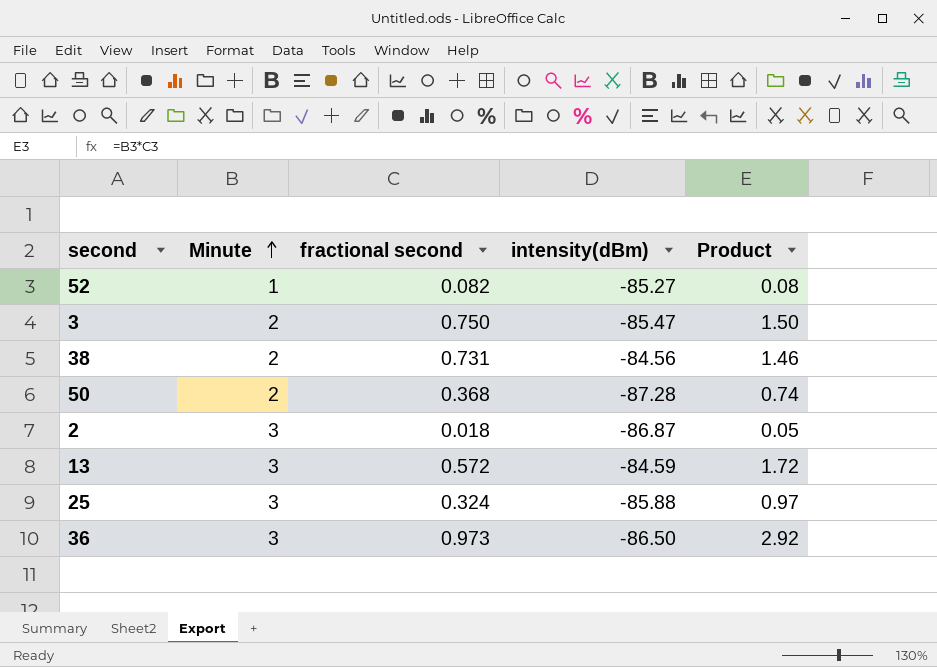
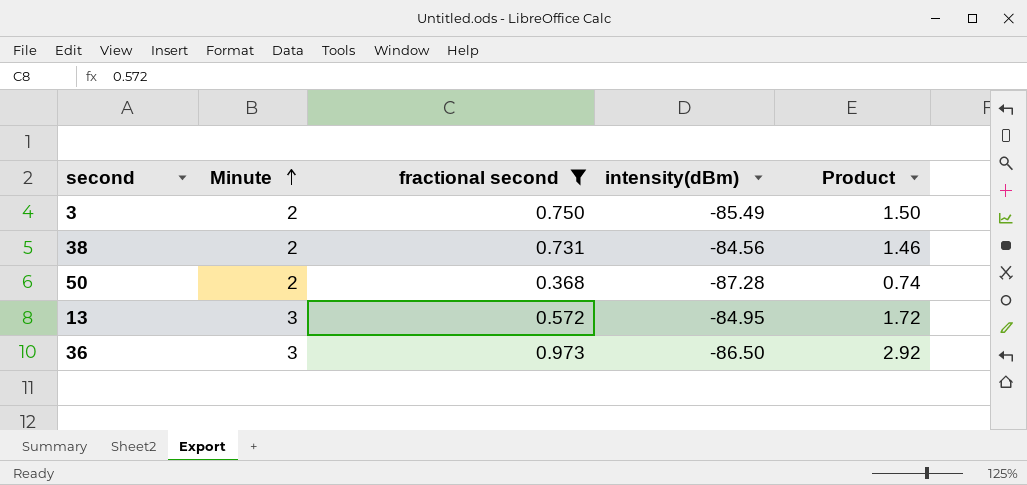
filter: none -> fractional second >= 0.368
3 | intensity(dBm): -85.47 -> -85.49
13 | intensity(dBm): -84.59 -> -84.95

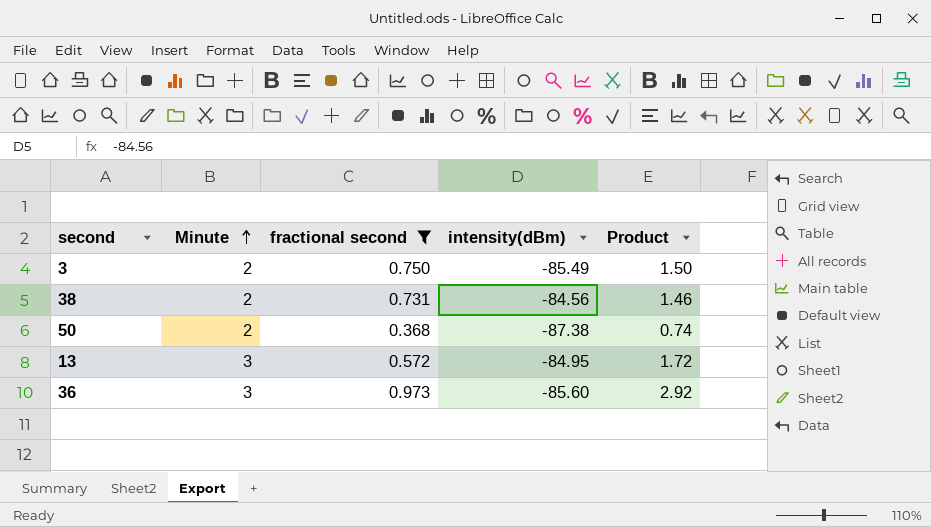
50 | intensity(dBm): -87.28 -> -87.38
36 | intensity(dBm): -86.50 -> -85.60

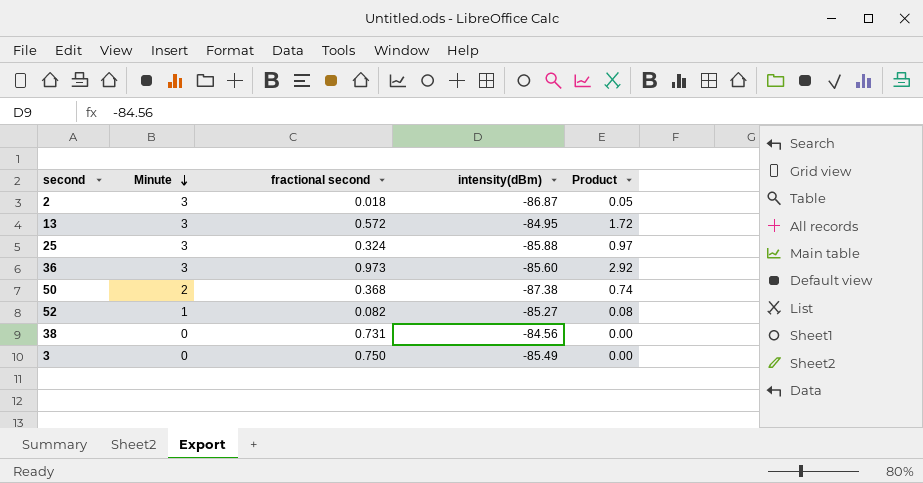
filter: fractional second >= 0.368 -> none
row order: Minute ascending -> Minute descending
38 | Minute: 2 -> 0
38 | Product: 1.46 -> 0.00
3 | Minute: 2 -> 0
3 | Product: 1.50 -> 0.00

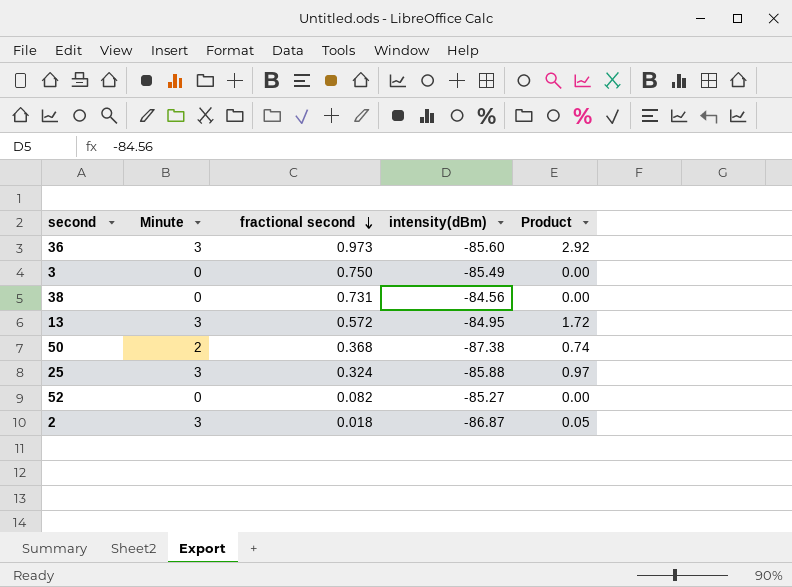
row order: Minute descending -> fractional second descending
52 | Minute: 1 -> 0
52 | Product: 0.08 -> 0.00

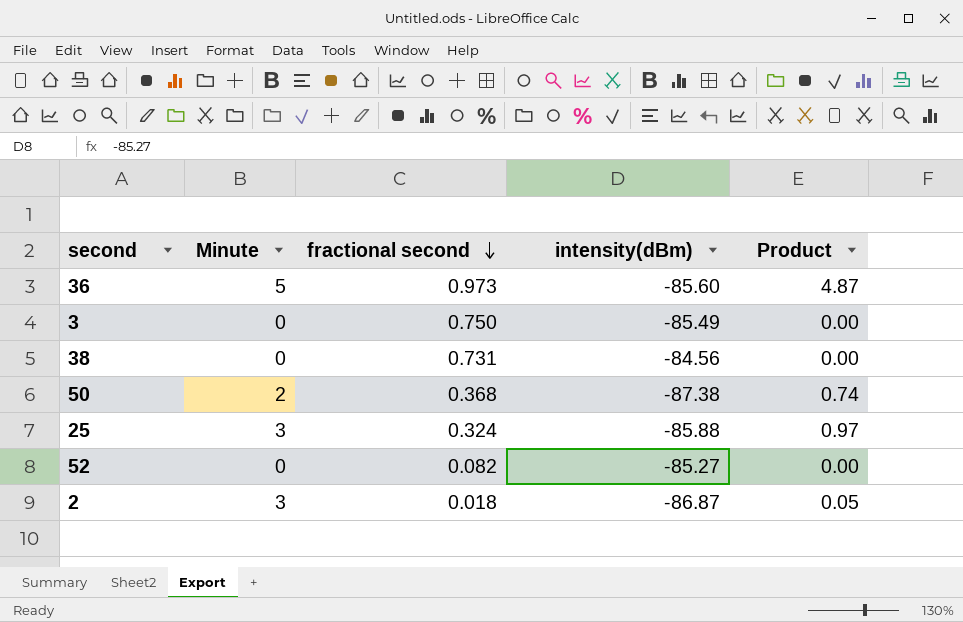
row 13: 3 | 0.572 | -84.95 | 1.72 -> none
36 | Minute: 3 -> 5
36 | Product: 2.92 -> 4.87

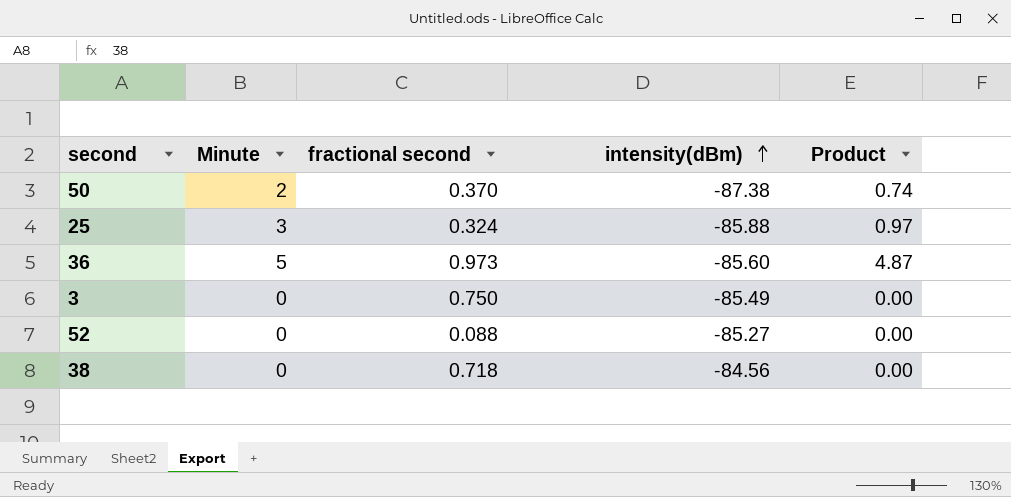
row order: fractional second descending -> intensity(dBm) ascending
row 2: 3 | 0.018 | -86.87 | 0.05 -> none
50 | fractional second: 0.368 -> 0.370
52 | fractional second: 0.082 -> 0.088
38 | fractional second: 0.731 -> 0.718

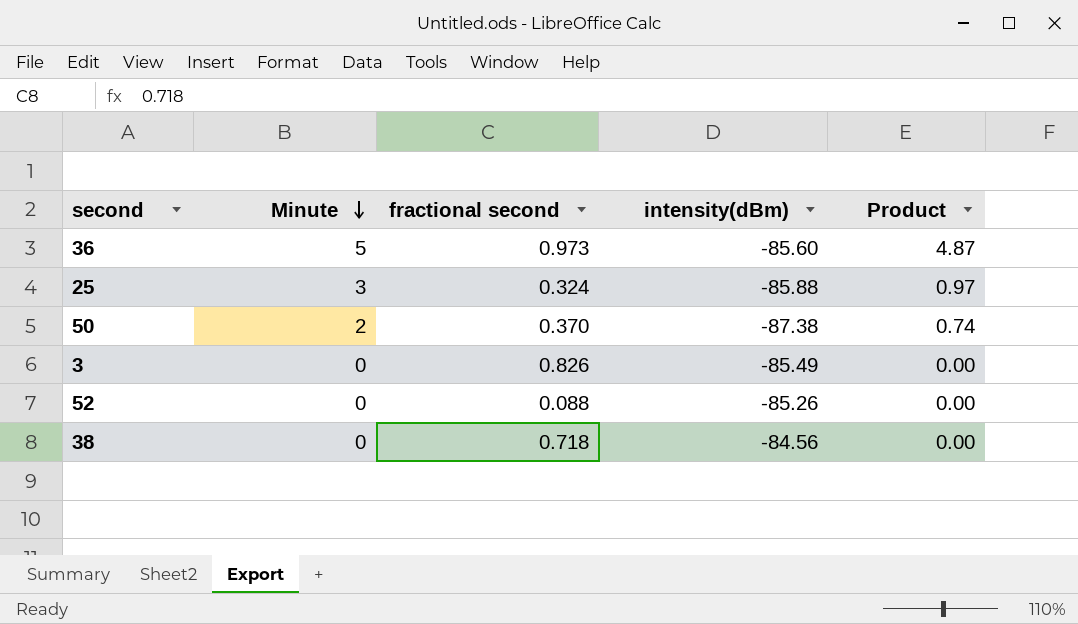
row order: intensity(dBm) ascending -> Minute descending
3 | fractional second: 0.750 -> 0.826
52 | intensity(dBm): -85.27 -> -85.26

